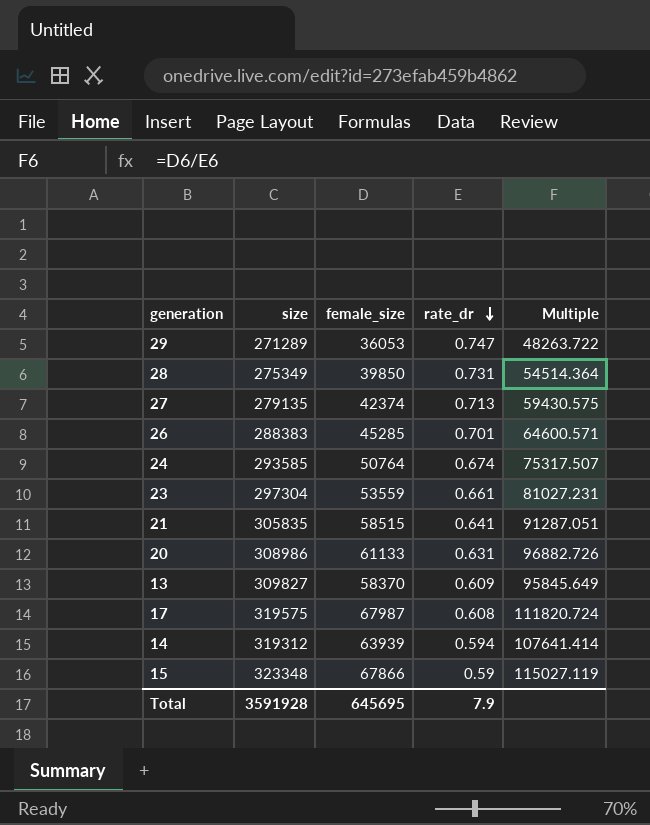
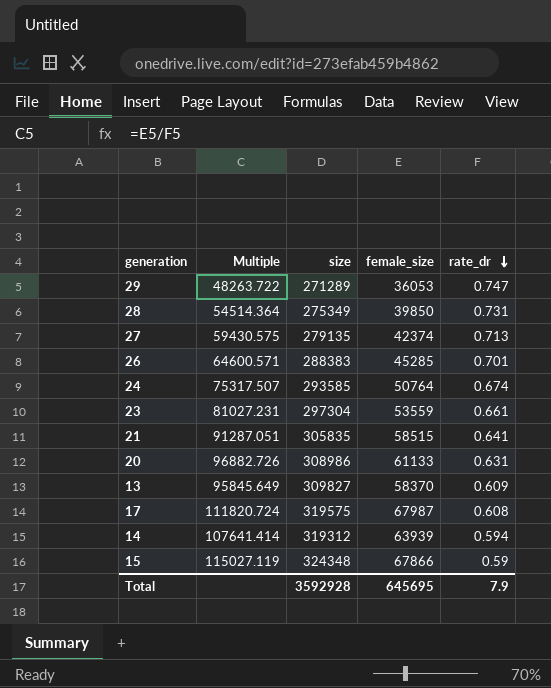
column Multiple | position: 5 -> 2
15 | size: 323348 -> 324348
Total | size: 3591928 -> 3592928

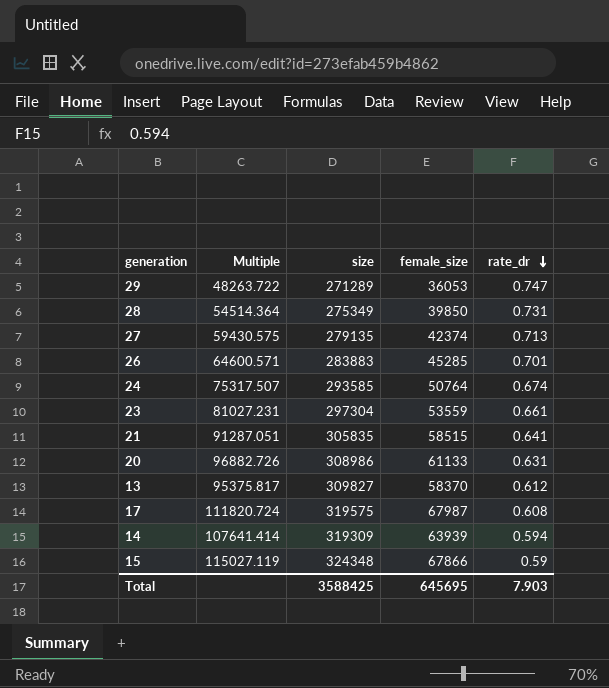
26 | size: 288383 -> 283883
13 | Multiple: 95845.649 -> 95375.817
13 | rate_dr: 0.609 -> 0.612
14 | size: 319312 -> 319309
Total | size: 3592928 -> 3588425
Total | rate_dr: 7.9 -> 7.903

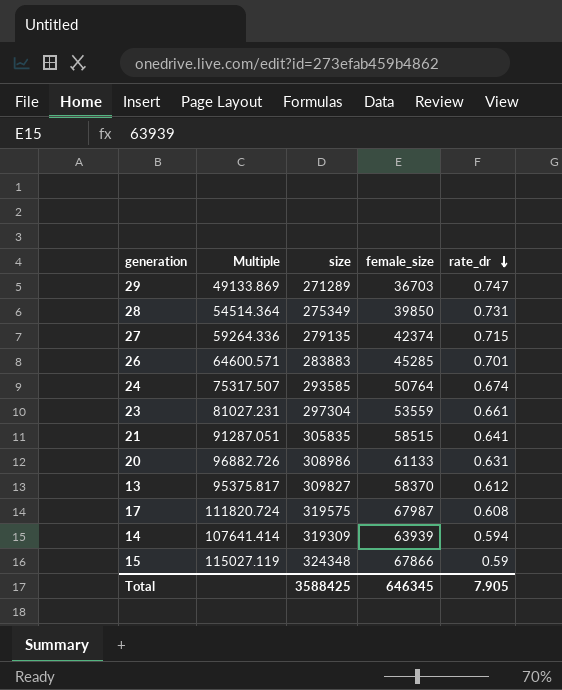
29 | Multiple: 48263.722 -> 49133.869
29 | female_size: 36053 -> 36703
27 | Multiple: 59430.575 -> 59264.336
27 | rate_dr: 0.713 -> 0.715
Total | female_size: 645695 -> 646345
Total | rate_dr: 7.903 -> 7.905

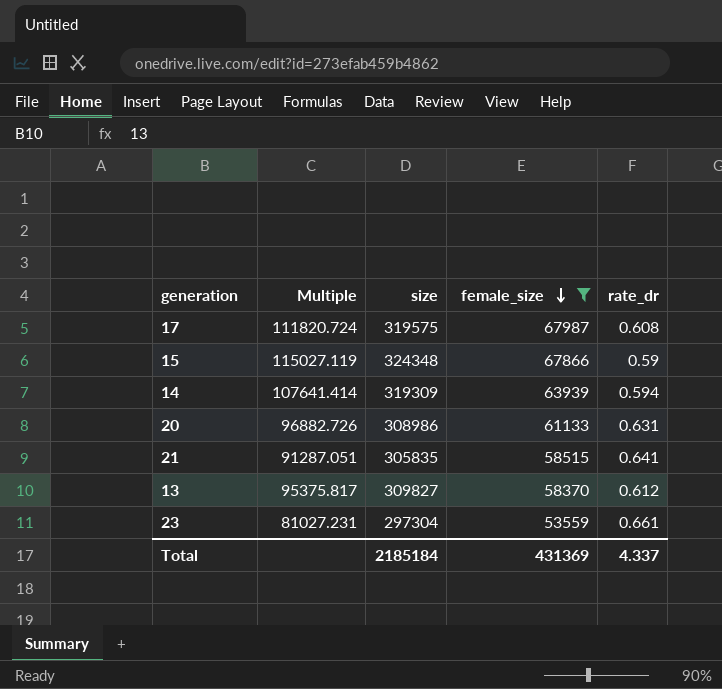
filter: none -> female_size >= 53559
row order: rate_dr descending -> female_size descending
Total | size: 3588425 -> 2185184
Total | female_size: 646345 -> 431369
Total | rate_dr: 7.905 -> 4.337

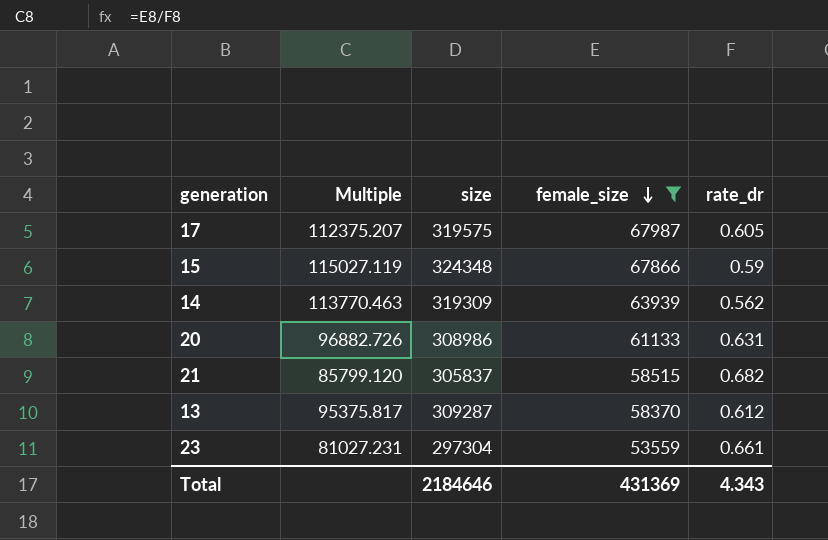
17 | Multiple: 111820.724 -> 112375.207
17 | rate_dr: 0.608 -> 0.605
14 | Multiple: 107641.414 -> 113770.463
14 | rate_dr: 0.594 -> 0.562
21 | Multiple: 91287.051 -> 85799.120
21 | size: 305835 -> 305837
21 | rate_dr: 0.641 -> 0.682
13 | size: 309827 -> 309287
Total | size: 2185184 -> 2184646
Total | rate_dr: 4.337 -> 4.343

